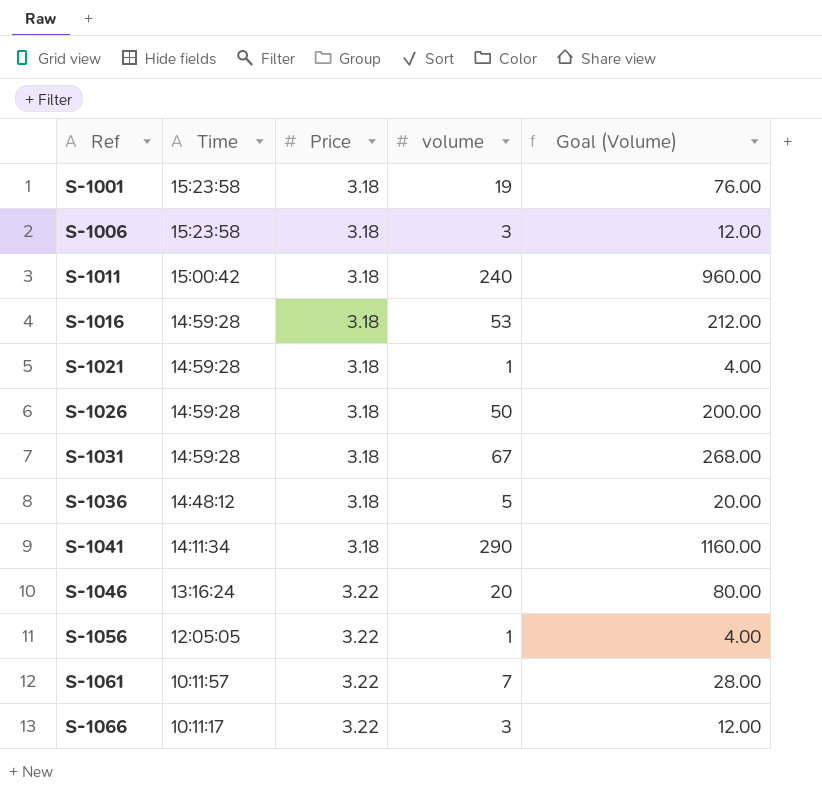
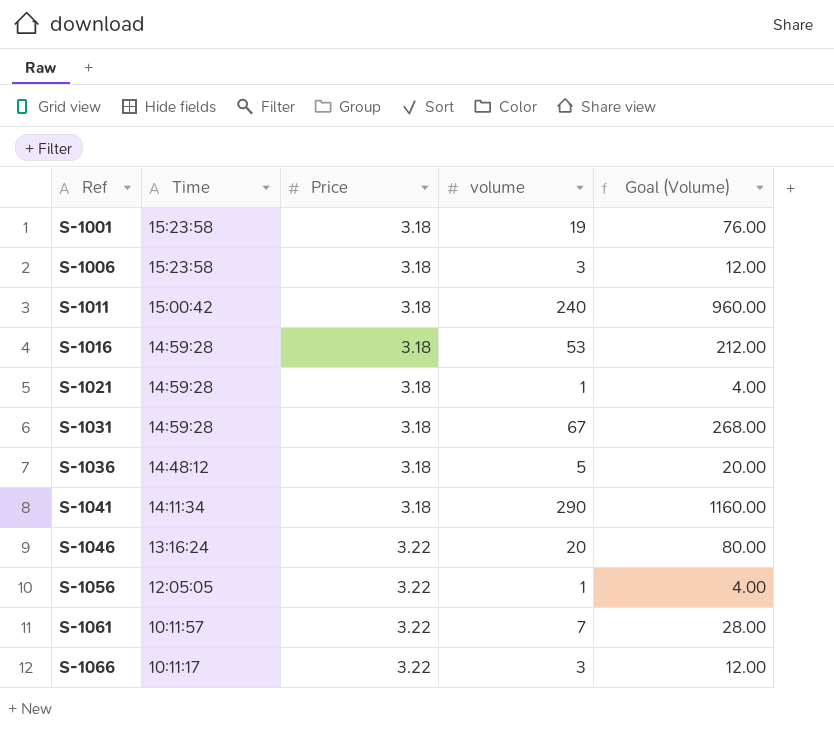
row S-1026: 14:59:28 | 3.18 | 50 | 200.00 -> none

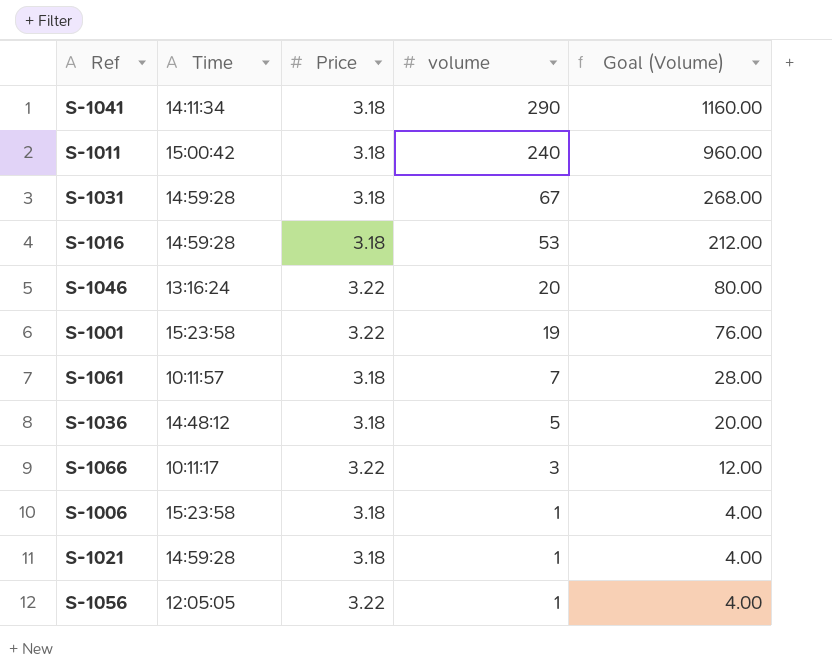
row order: Ref ascending -> volume descending
S-1001 | Price: 3.18 -> 3.22
S-1061 | Price: 3.22 -> 3.18
S-1006 | volume: 3 -> 1
S-1006 | Goal (Volume): 12.00 -> 4.00

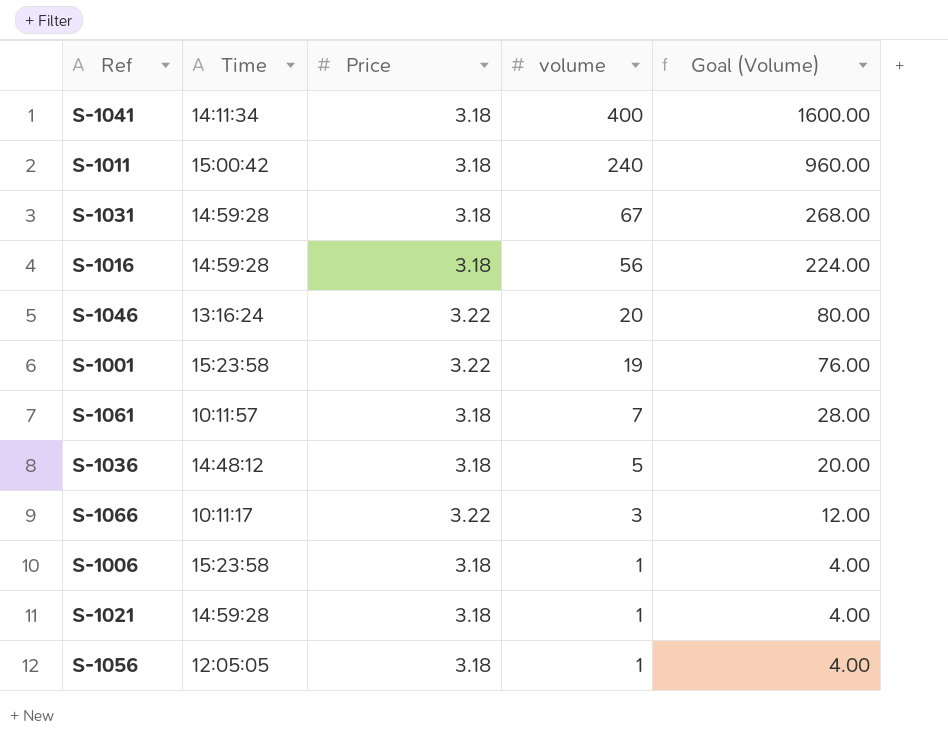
S-1041 | volume: 290 -> 400
S-1041 | Goal (Volume): 1160.00 -> 1600.00
S-1016 | volume: 53 -> 56
S-1016 | Goal (Volume): 212.00 -> 224.00
S-1056 | Price: 3.22 -> 3.18

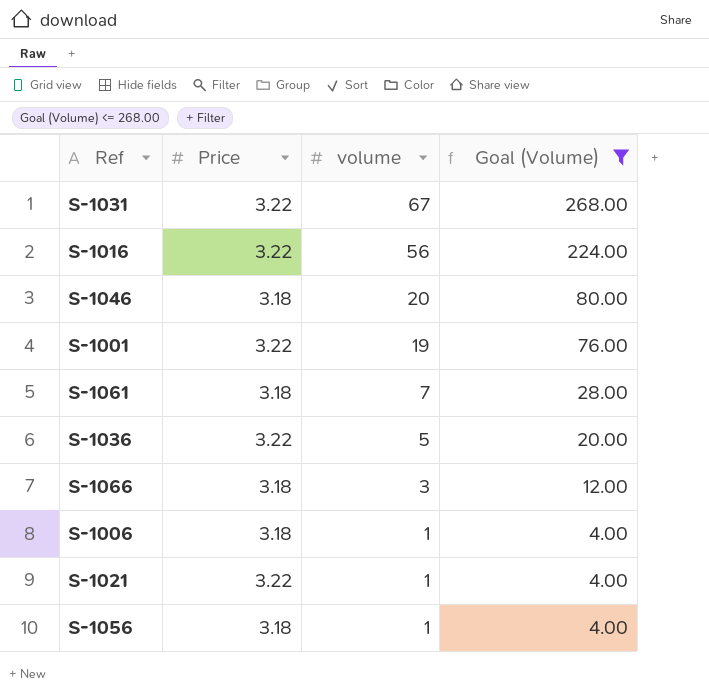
filter: none -> Goal (Volume) <= 268.00
column Time | position: 2 -> none
S-1031 | Price: 3.18 -> 3.22
S-1016 | Price: 3.18 -> 3.22
S-1046 | Price: 3.22 -> 3.18
S-1036 | Price: 3.18 -> 3.22
S-1066 | Price: 3.22 -> 3.18
S-1021 | Price: 3.18 -> 3.22

